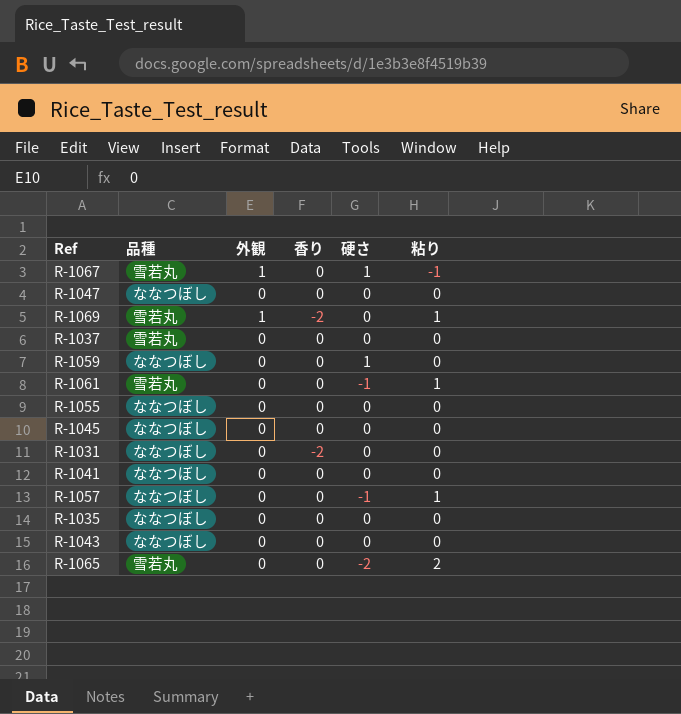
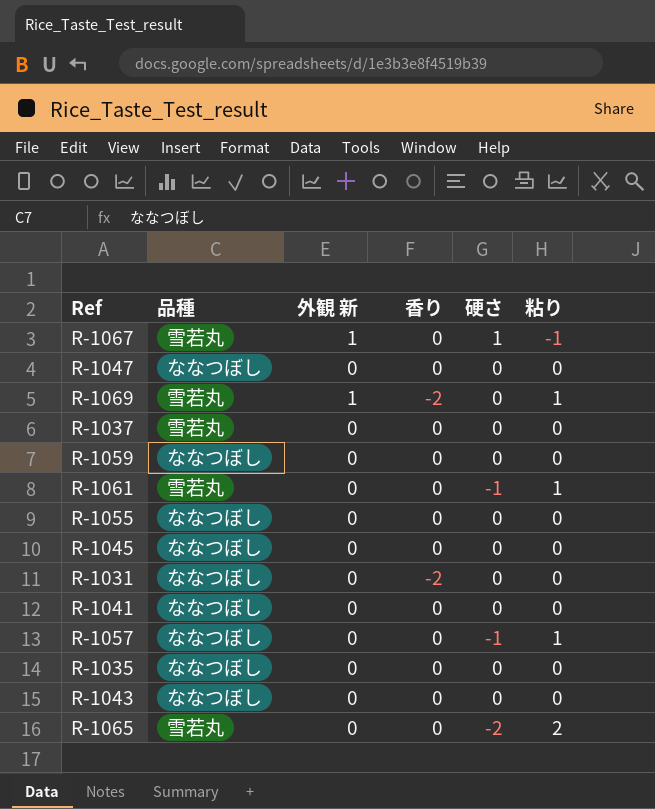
column name: 外観 -> 外観 新
R-1059 | 硬さ: 1 -> 0

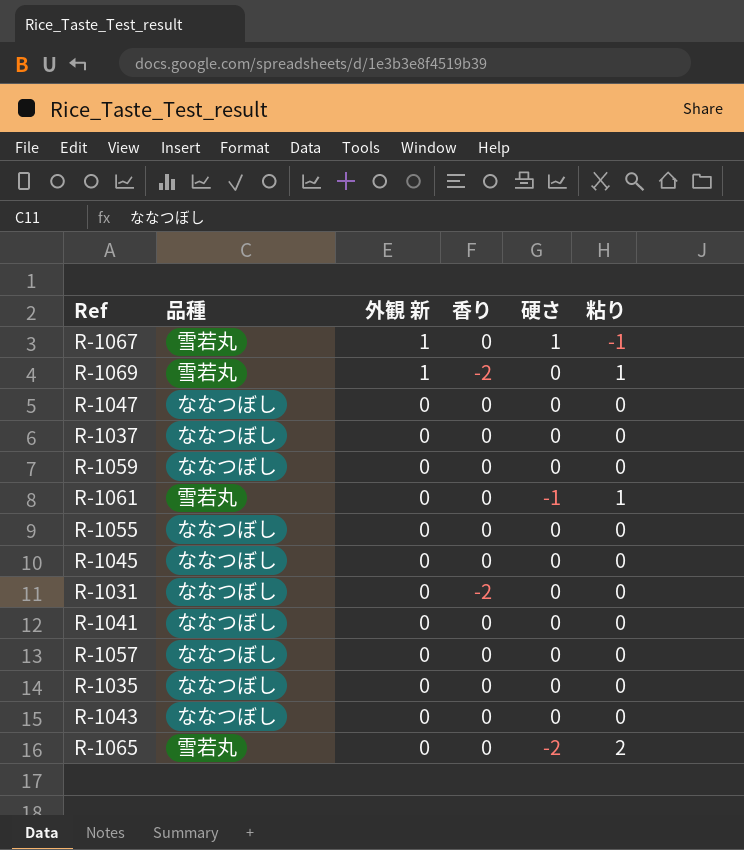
row order: none -> 外観 新 descending
R-1037 | 品種: 雪若丸 -> ななつぼし
R-1057 | 硬さ: -1 -> 0
R-1057 | 粘り: 1 -> 0

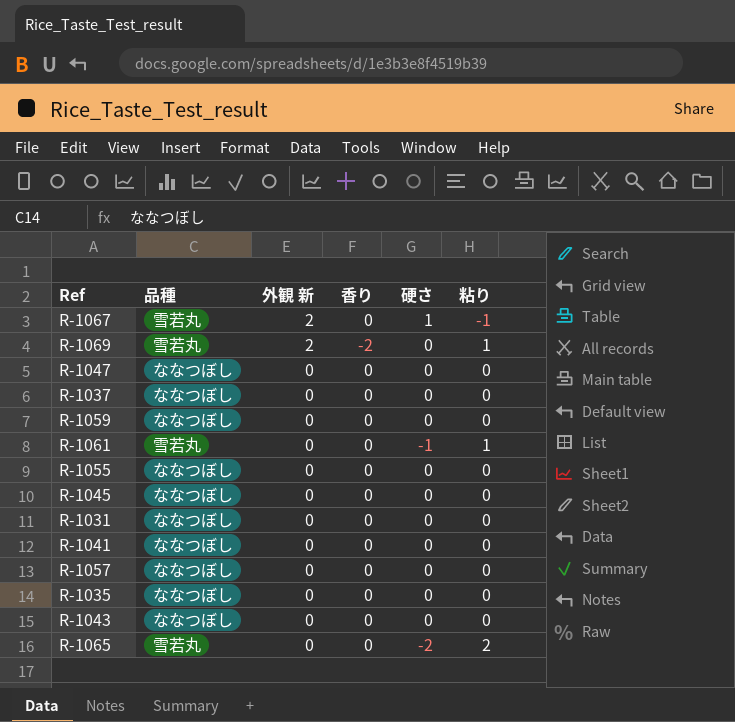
R-1067 | 外観 新: 1 -> 2
R-1069 | 外観 新: 1 -> 2
R-1031 | 香り: -2 -> 0

